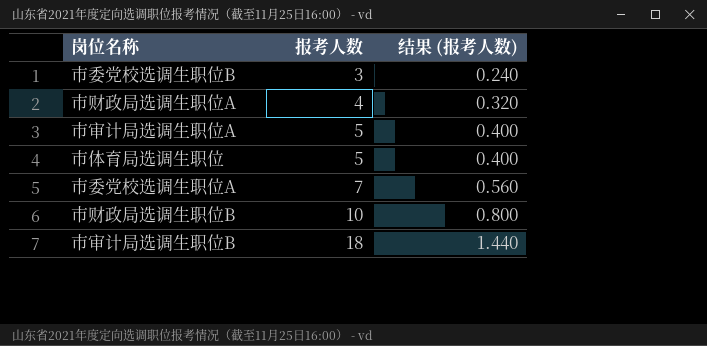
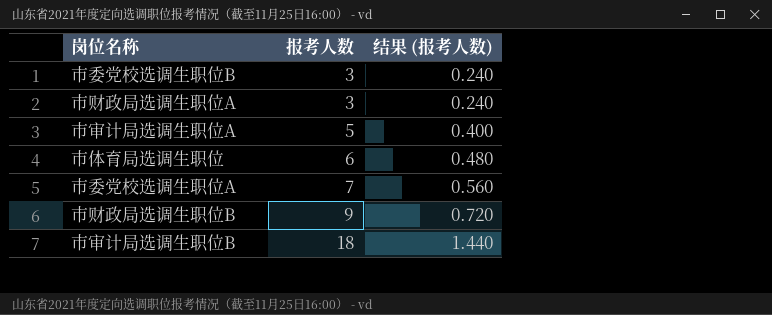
市财政局选调生职位A | 报考人数: 4 -> 3
市财政局选调生职位A | 结果 (报考人数): 0.320 -> 0.240
市体育局选调生职位 | 报考人数: 5 -> 6
市体育局选调生职位 | 结果 (报考人数): 0.400 -> 0.480
市财政局选调生职位B | 报考人数: 10 -> 9
市财政局选调生职位B | 结果 (报考人数): 0.800 -> 0.720

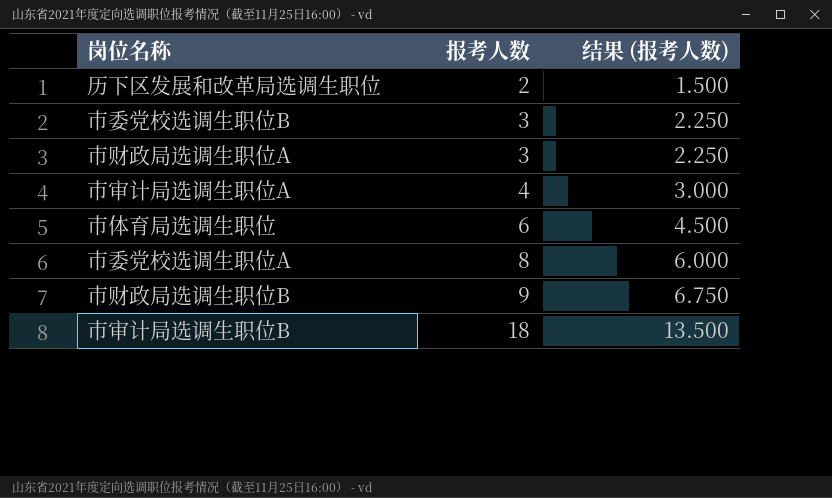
column 结果 (报考人数) | formula: [报考人数] * 0.08 -> [报考人数] * 0.75
row 历下区发展和改革局选调生职位: none -> 2 | 1.500
市审计局选调生职位A | 报考人数: 5 -> 4
市委党校选调生职位A | 报考人数: 7 -> 8

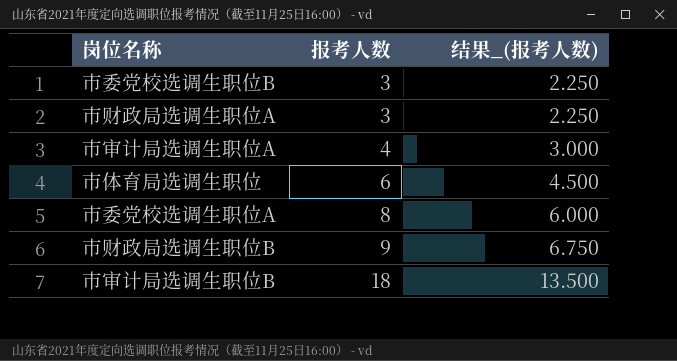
column name: 结果 (报考人数) -> 结果_(报考人数)
row 历下区发展和改革局选调生职位: 2 | 1.500 -> none

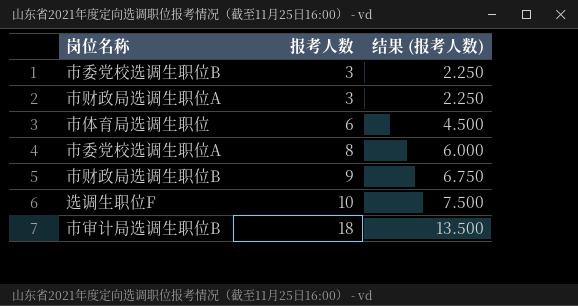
column name: 结果_(报考人数) -> 结果 (报考人数)
row 市审计局选调生职位A: 4 | 3.000 -> none
row 选调生职位F: none -> 10 | 7.500

